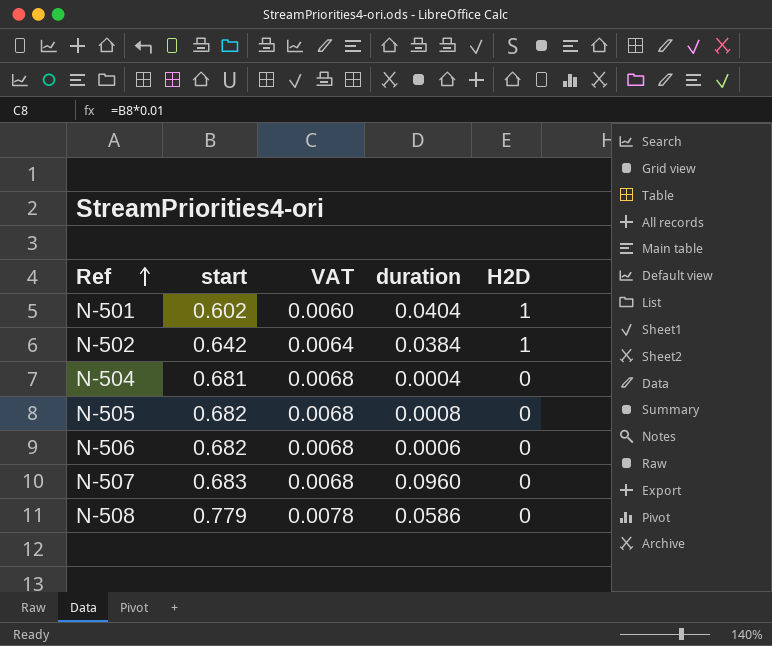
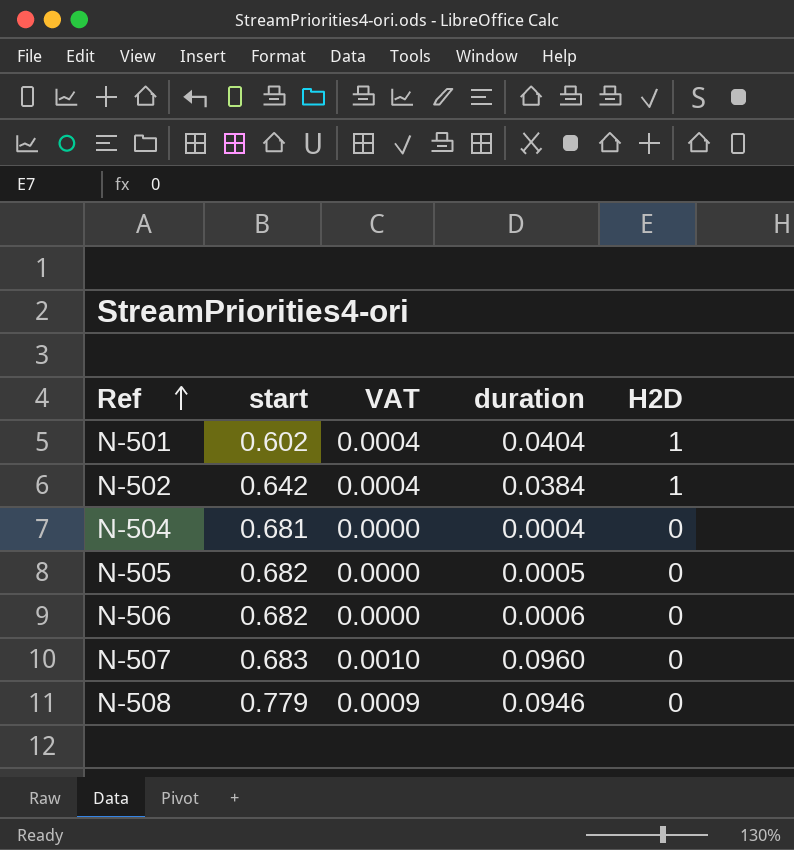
column VAT | formula: [start] * 0.01 -> [duration] * 0.01
N-505 | duration: 0.0008 -> 0.0005
N-508 | duration: 0.0586 -> 0.0946

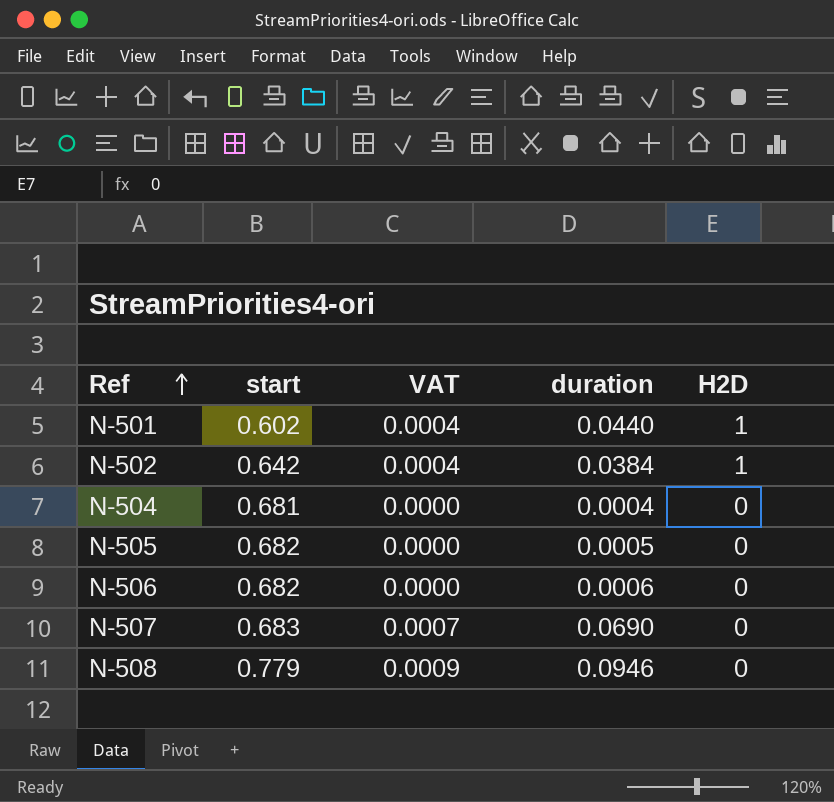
N-501 | duration: 0.0404 -> 0.0440
N-507 | VAT: 0.0010 -> 0.0007
N-507 | duration: 0.0960 -> 0.0690

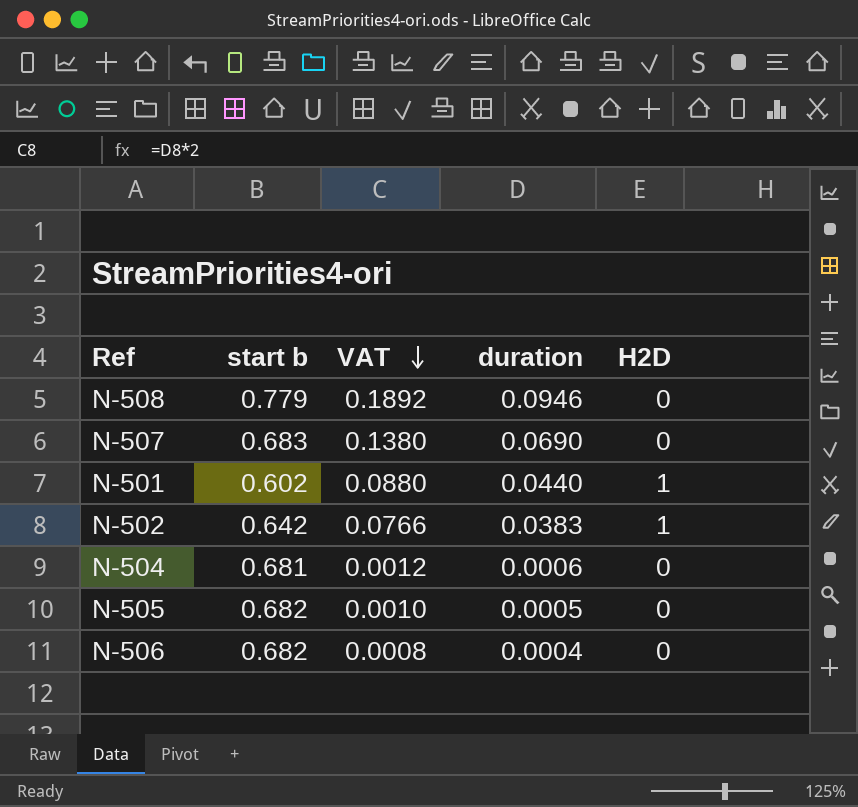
row order: Ref ascending -> VAT descending
column name: start -> start b
column VAT | formula: [duration] * 0.01 -> [duration] * 2
N-502 | duration: 0.0384 -> 0.0383
N-504 | duration: 0.0004 -> 0.0006
N-506 | duration: 0.0006 -> 0.0004

